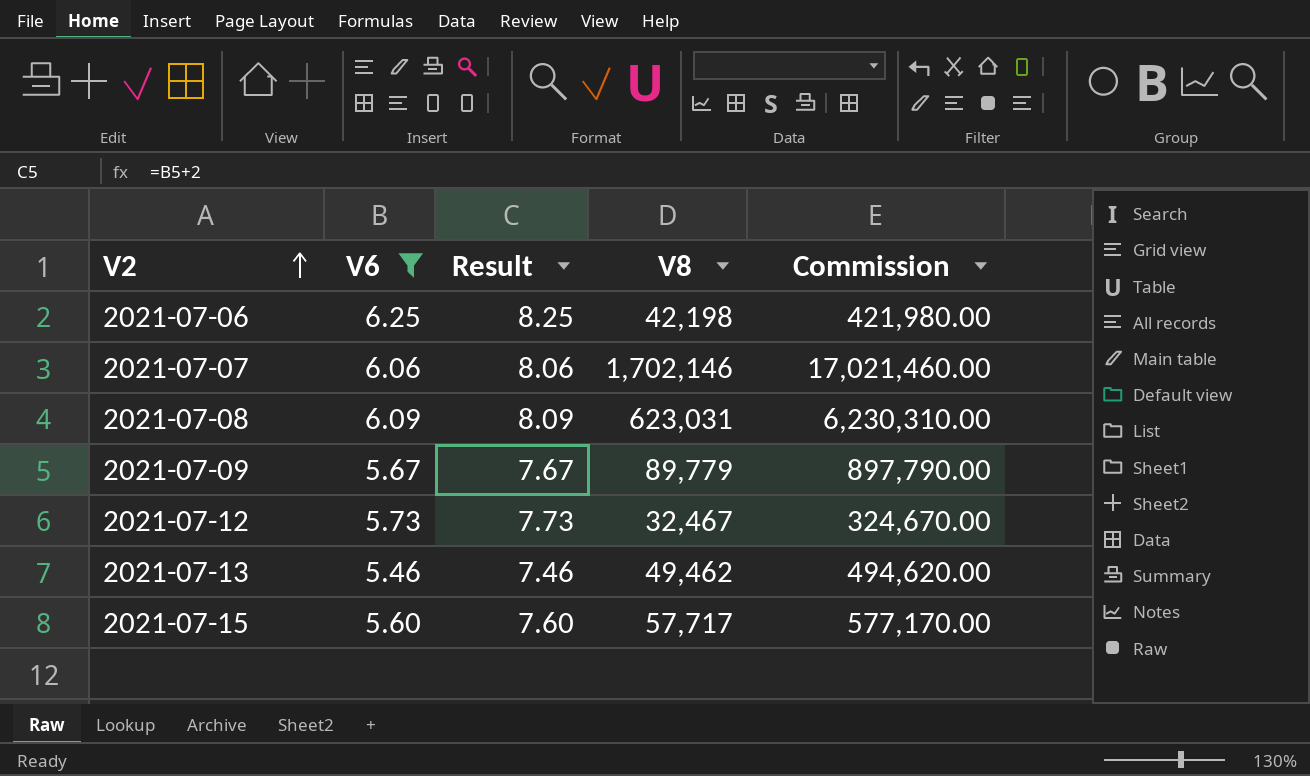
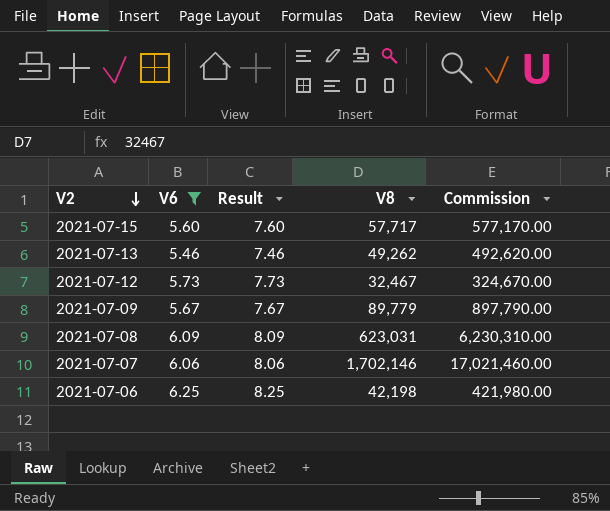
row order: V2 ascending -> V2 descending
2021-07-13 | V8: 49,462 -> 49,262
2021-07-13 | Commission: 494,620.00 -> 492,620.00

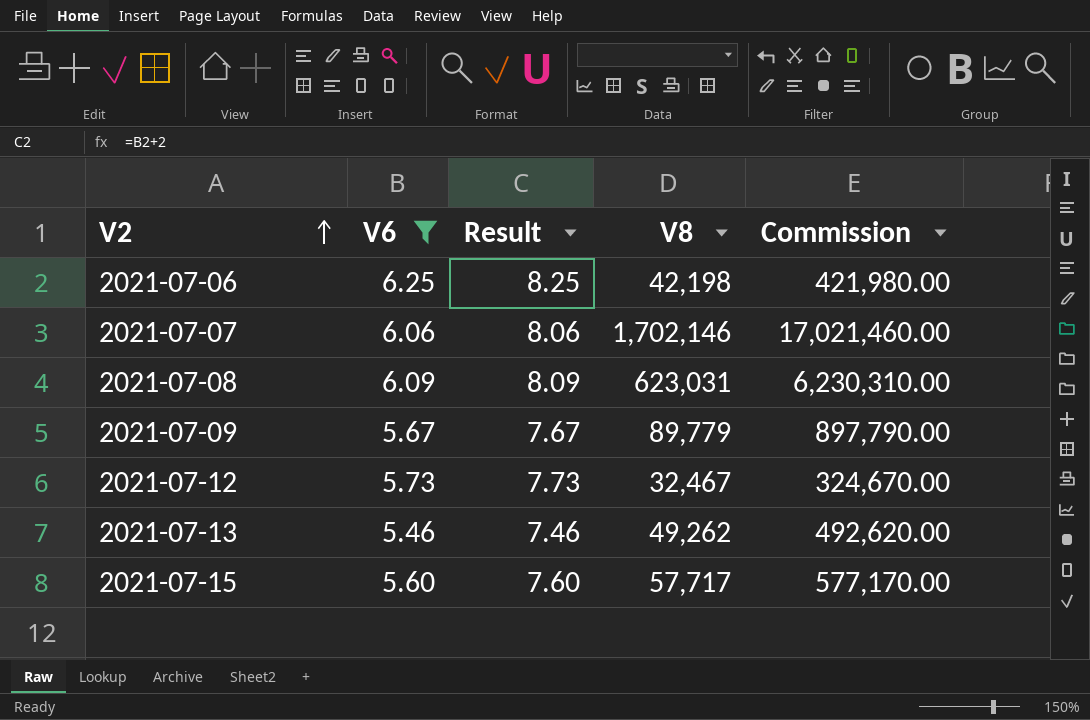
row order: V2 descending -> V2 ascending

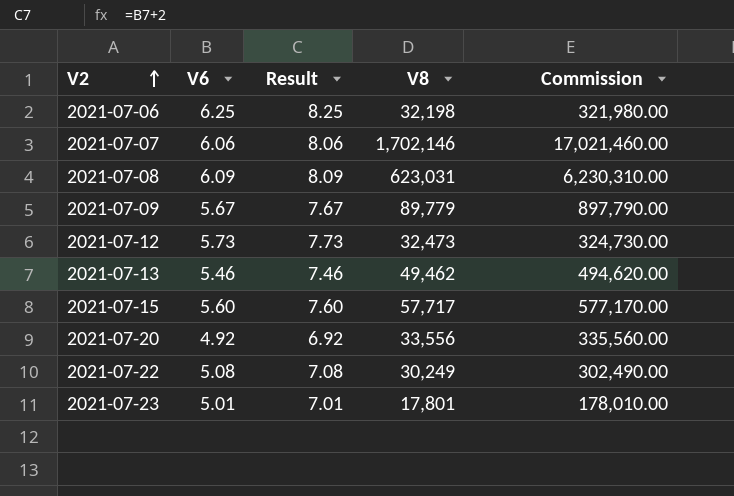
filter: V6 >= 5.46 -> none
2021-07-06 | V8: 42,198 -> 32,198
2021-07-06 | Commission: 421,980.00 -> 321,980.00
2021-07-12 | V8: 32,467 -> 32,473
2021-07-12 | Commission: 324,670.00 -> 324,730.00
2021-07-13 | V8: 49,262 -> 49,462
2021-07-13 | Commission: 492,620.00 -> 494,620.00

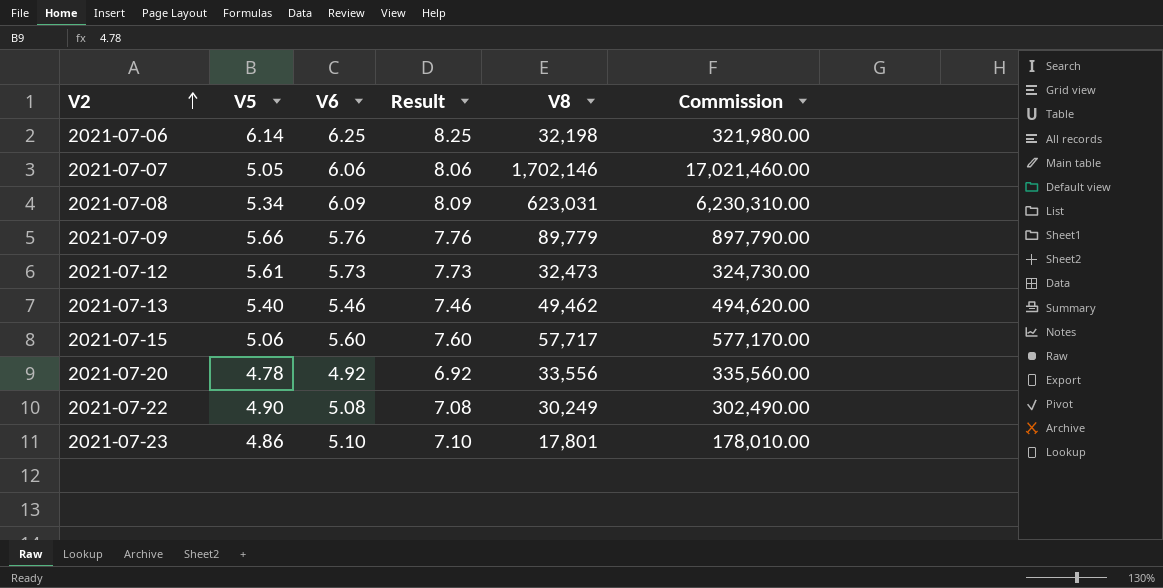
column V5 | position: none -> 2
2021-07-09 | V6: 5.67 -> 5.76
2021-07-09 | Result: 7.67 -> 7.76
2021-07-23 | V6: 5.01 -> 5.10
2021-07-23 | Result: 7.01 -> 7.10

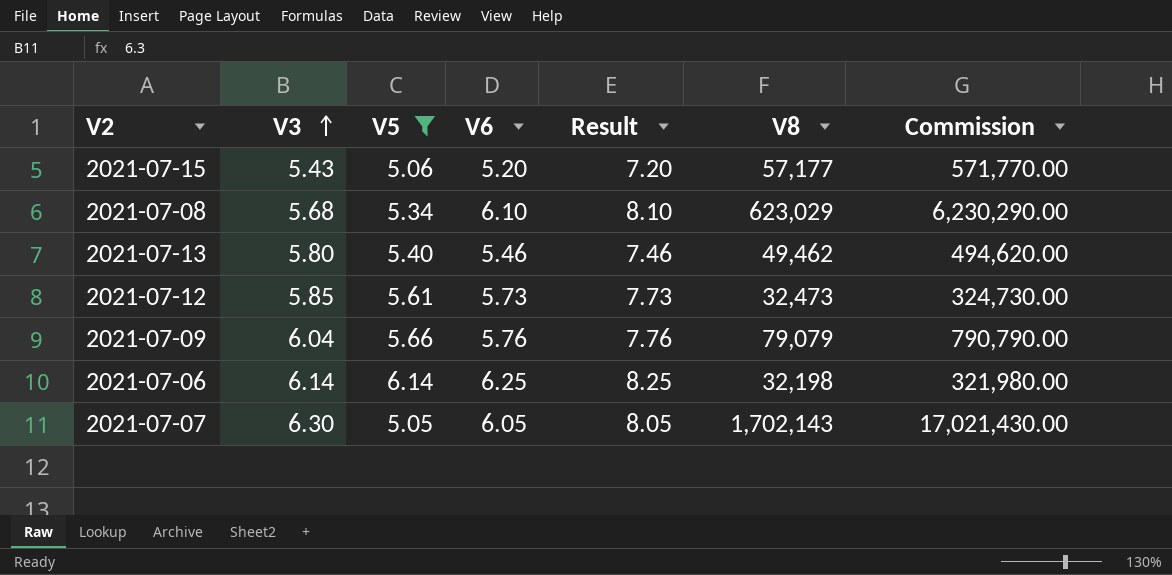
filter: none -> V5 >= 5.05
row order: V2 ascending -> V3 ascending
column V3 | position: none -> 2
2021-07-15 | V6: 5.60 -> 5.20
2021-07-15 | Result: 7.60 -> 7.20
2021-07-15 | V8: 57,717 -> 57,177
2021-07-15 | Commission: 577,170.00 -> 571,770.00
2021-07-08 | V6: 6.09 -> 6.10
2021-07-08 | Result: 8.09 -> 8.10
2021-07-08 | V8: 623,031 -> 623,029
2021-07-08 | Commission: 6,230,310.00 -> 6,230,290.00
2021-07-09 | V8: 89,779 -> 79,079
2021-07-09 | Commission: 897,790.00 -> 790,790.00
2021-07-07 | V6: 6.06 -> 6.05
2021-07-07 | Result: 8.06 -> 8.05
2021-07-07 | V8: 1,702,146 -> 1,702,143
2021-07-07 | Commission: 17,021,460.00 -> 17,021,430.00

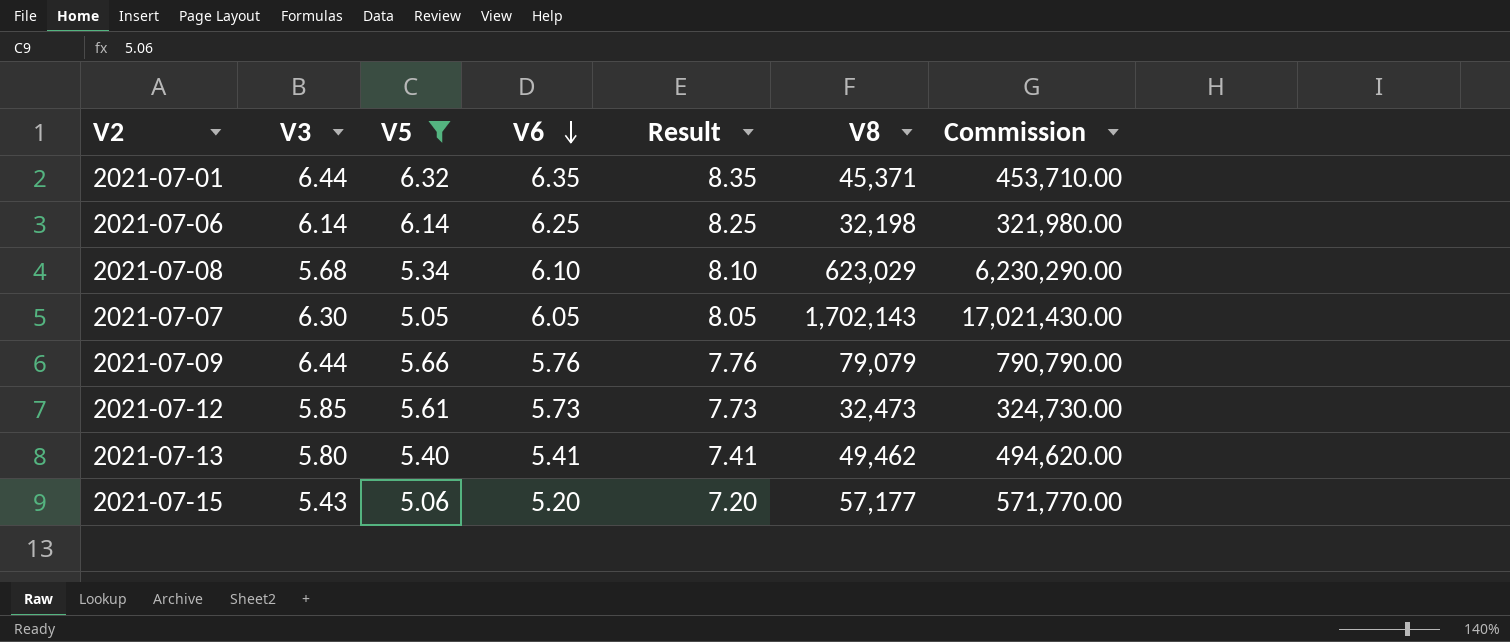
row order: V3 ascending -> V6 descending
row 2021-07-01: none -> 6.44 | 6.32 | 6.35 | 8.35 | 45,371 | 453,710.00
2021-07-09 | V3: 6.04 -> 6.44
2021-07-13 | V6: 5.46 -> 5.41
2021-07-13 | Result: 7.46 -> 7.41

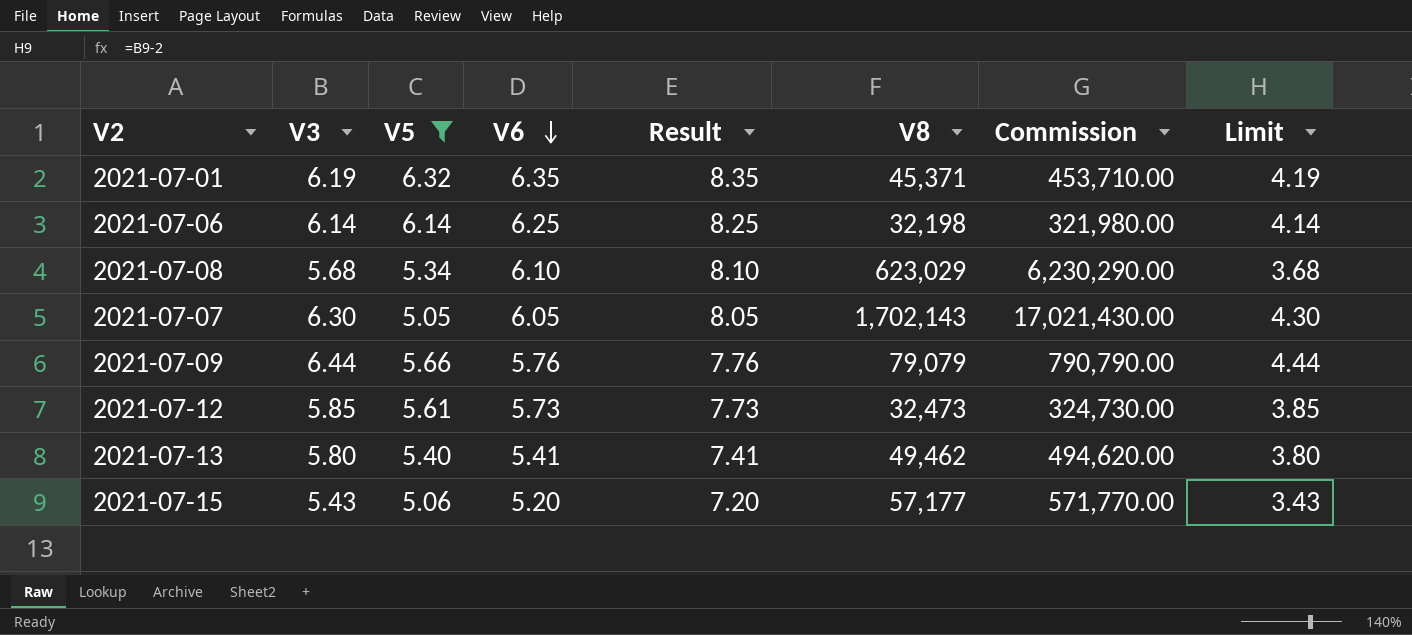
column Limit | formula: none -> [V3] - 2
2021-07-01 | V3: 6.44 -> 6.19

